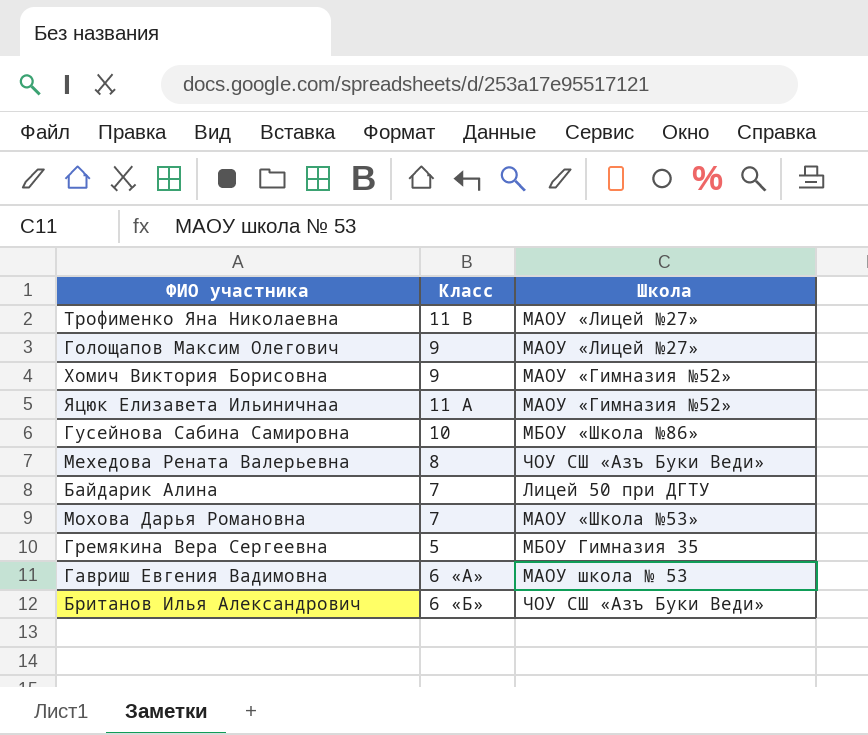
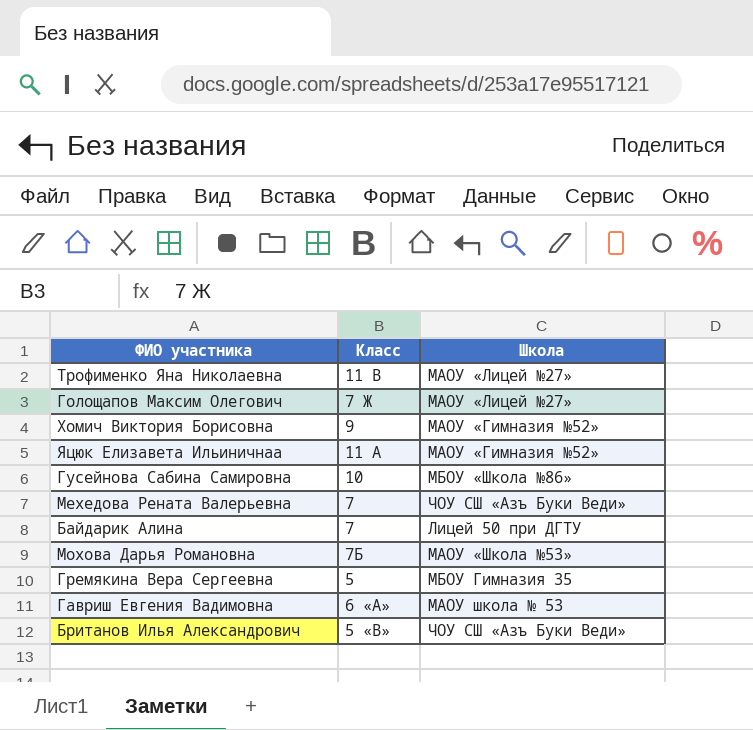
Голощапов Максим Олегович | Класс: 9 -> 7 Ж
Мехедова Рената Валерьевна | Класс: 8 -> 7
Мохова Дарья Романовна | Класс: 7 -> 7Б
Британов Илья Александрович | Класс: 6 «Б» -> 5 «В»

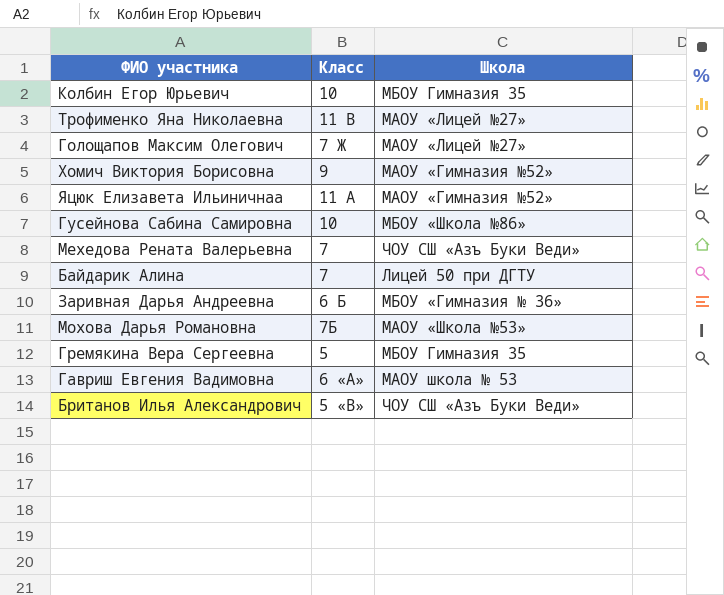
row Колбин Егор Юрьевич: none -> 10 | МБОУ Гимназия 35
row Заривная Дарья Андреевна: none -> 6 Б | МБОУ «Гимназия № 36»

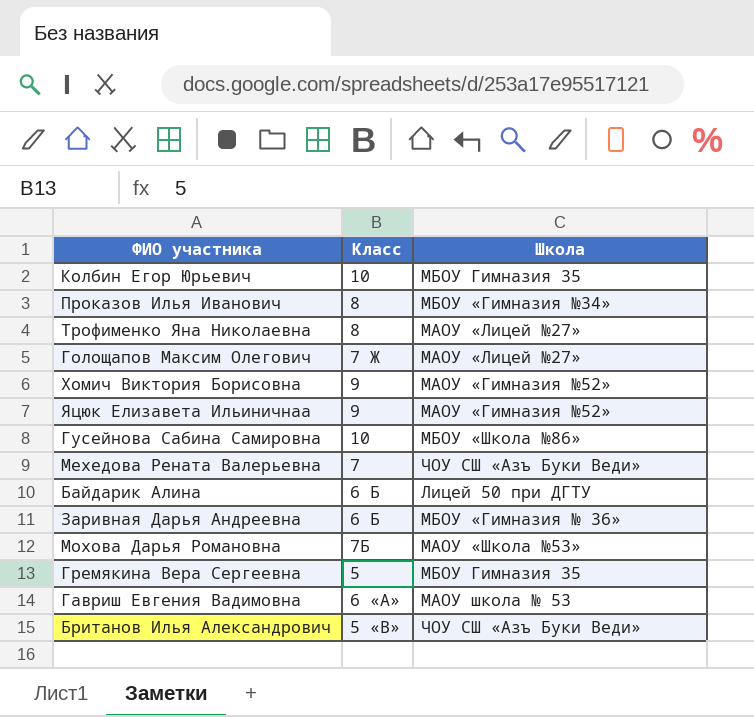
row Проказов Илья Иванович: none -> 8 | МБОУ «Гимназия №34»
Трофименко Яна Николаевна | Класс: 11 В -> 8
Яцюк Елизавета Ильиничнаа | Класс: 11 А -> 9
Байдарик Алина | Класс: 7 -> 6 Б

